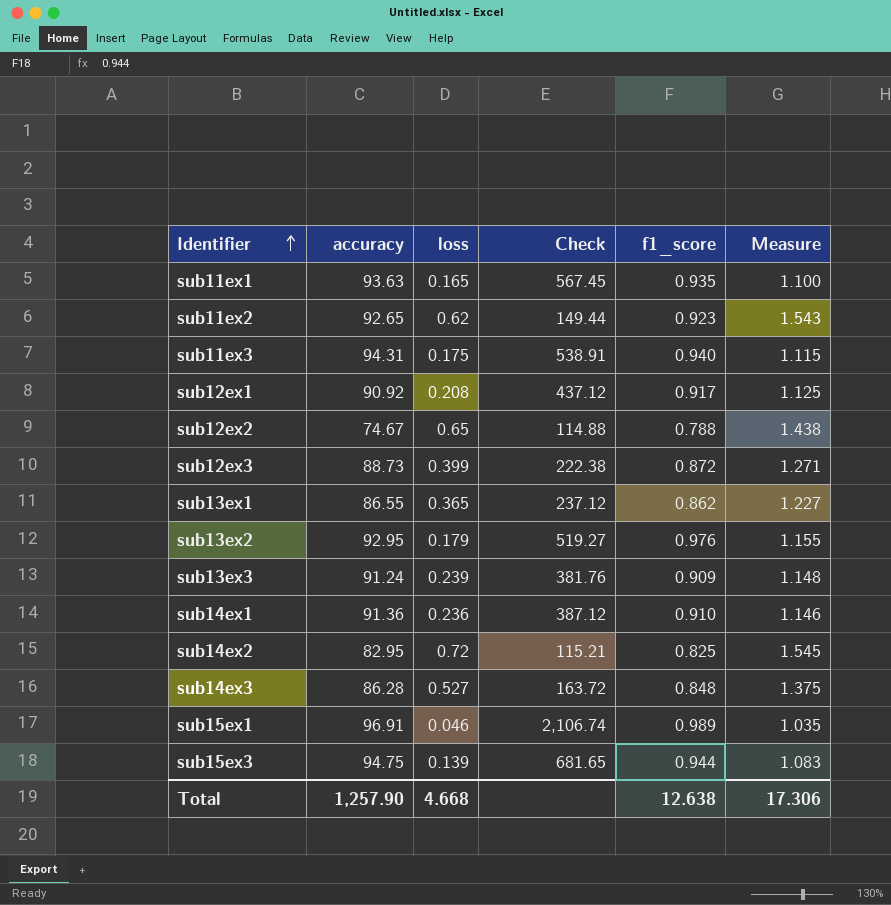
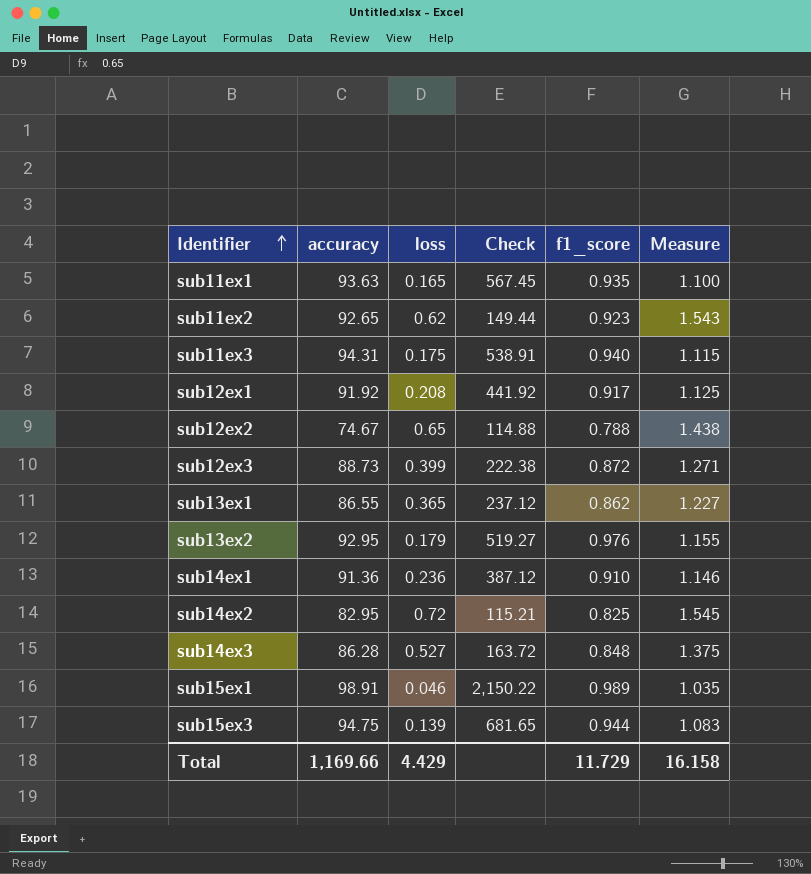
row sub13ex3: 91.24 | 0.239 | 381.76 | 0.909 | 1.148 -> none
sub12ex1 | accuracy: 90.92 -> 91.92
sub12ex1 | Check: 437.12 -> 441.92
sub15ex1 | accuracy: 96.91 -> 98.91
sub15ex1 | Check: 2,106.74 -> 2,150.22
Total | accuracy: 1,257.90 -> 1,169.66
Total | loss: 4.668 -> 4.429
Total | f1_score: 12.638 -> 11.729
Total | Measure: 17.306 -> 16.158

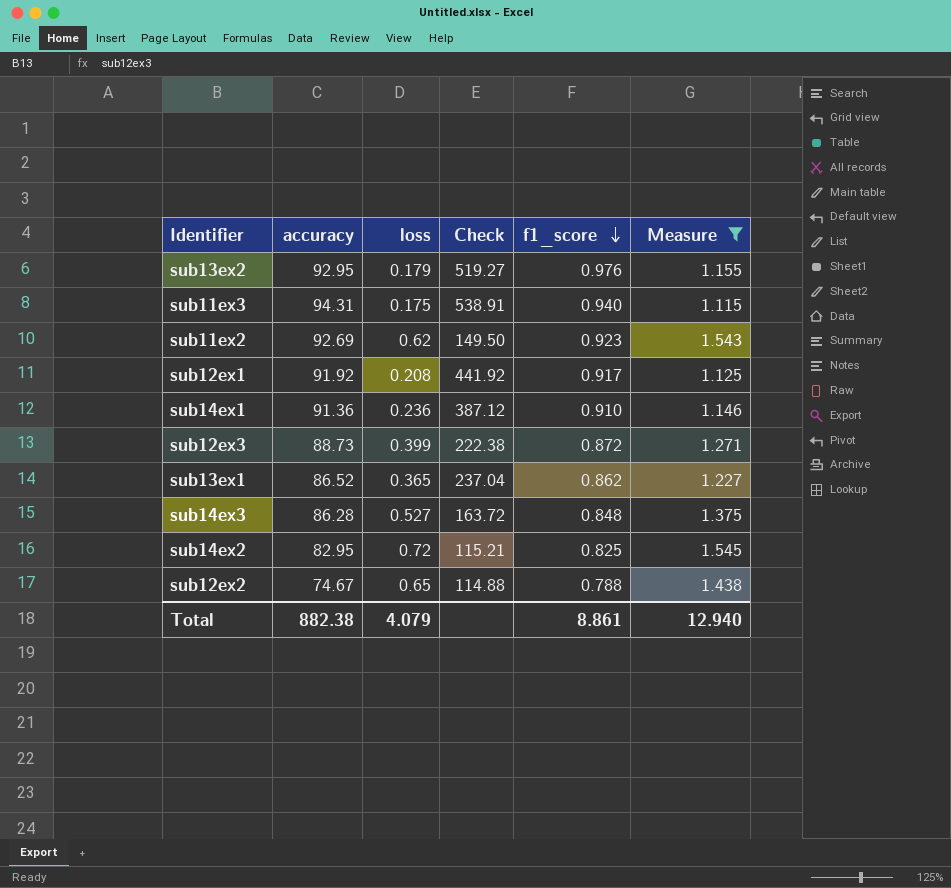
filter: none -> Measure >= 1.115
row order: Identifier ascending -> f1_score descending
sub11ex2 | accuracy: 92.65 -> 92.69
sub11ex2 | Check: 149.44 -> 149.50
sub13ex1 | accuracy: 86.55 -> 86.52
sub13ex1 | Check: 237.12 -> 237.04
Total | accuracy: 1,169.66 -> 882.38
Total | loss: 4.429 -> 4.079
Total | f1_score: 11.729 -> 8.861
Total | Measure: 16.158 -> 12.940

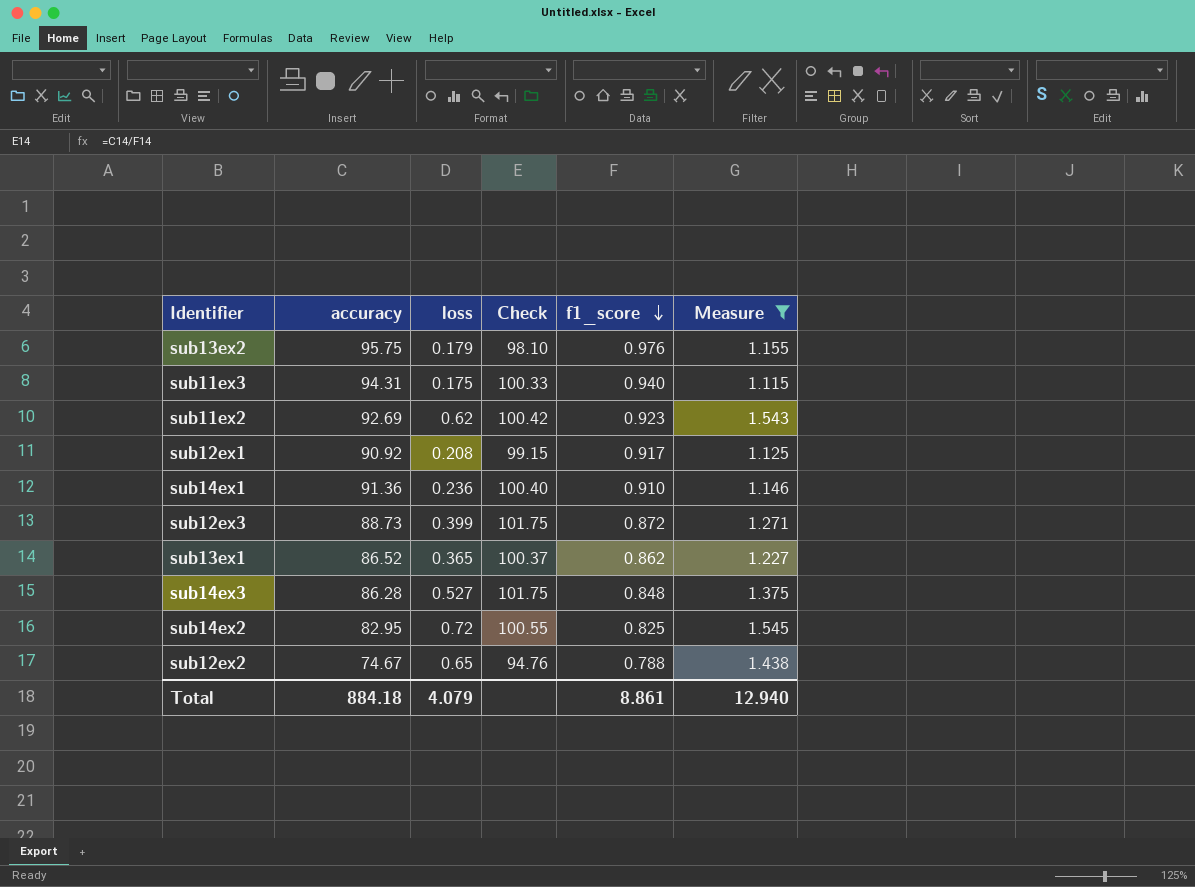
column Check | formula: [accuracy] / [loss] -> [accuracy] / [f1_score]
sub13ex2 | accuracy: 92.95 -> 95.75
sub12ex1 | accuracy: 91.92 -> 90.92
Total | accuracy: 882.38 -> 884.18

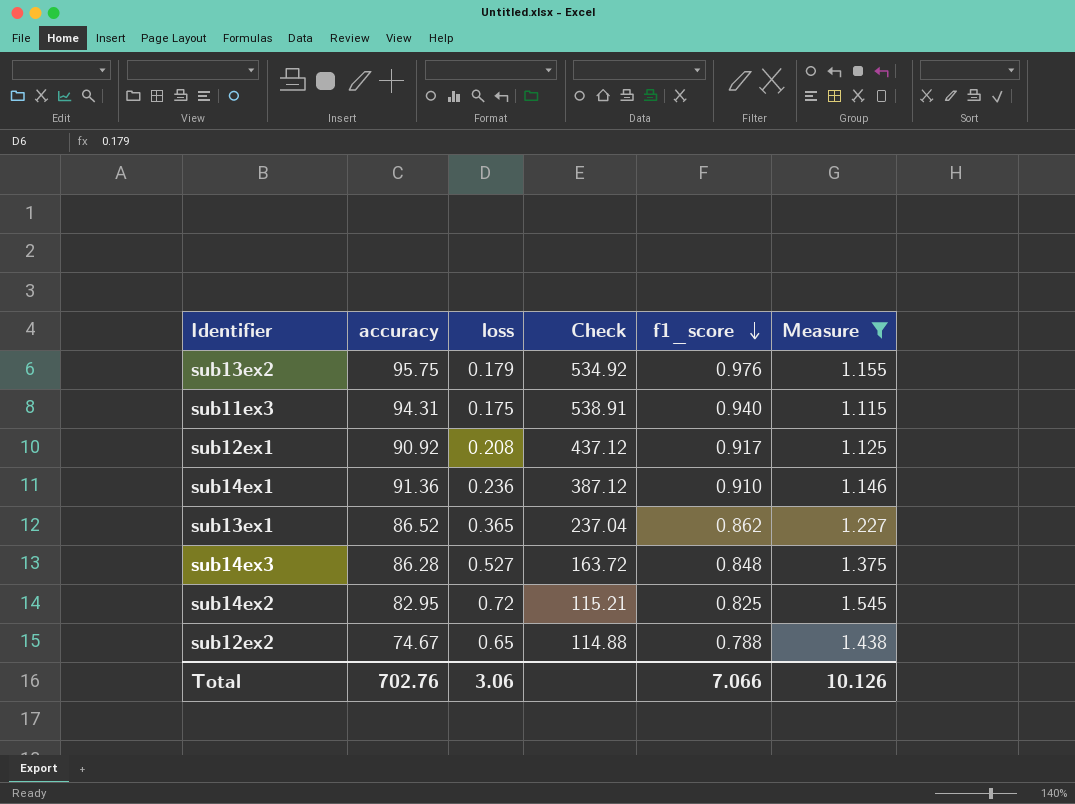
column Check | formula: [accuracy] / [f1_score] -> [accuracy] / [loss]
row sub11ex2: 92.69 | 0.62 | 100.42 | 0.923 | 1.543 -> none
row sub12ex3: 88.73 | 0.399 | 101.75 | 0.872 | 1.271 -> none
Total | accuracy: 884.18 -> 702.76
Total | loss: 4.079 -> 3.06
Total | f1_score: 8.861 -> 7.066
Total | Measure: 12.940 -> 10.126

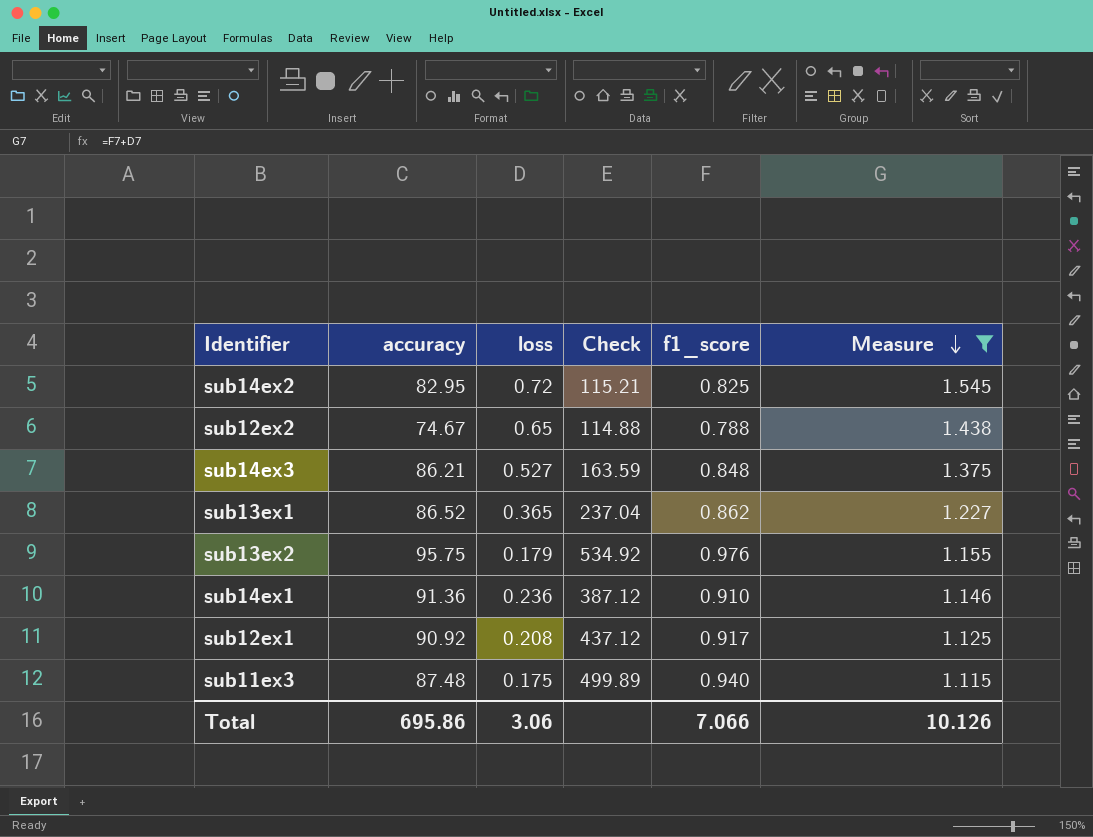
row order: f1_score descending -> Measure descending
sub14ex3 | accuracy: 86.28 -> 86.21
sub14ex3 | Check: 163.72 -> 163.59
sub11ex3 | accuracy: 94.31 -> 87.48
sub11ex3 | Check: 538.91 -> 499.89
Total | accuracy: 702.76 -> 695.86

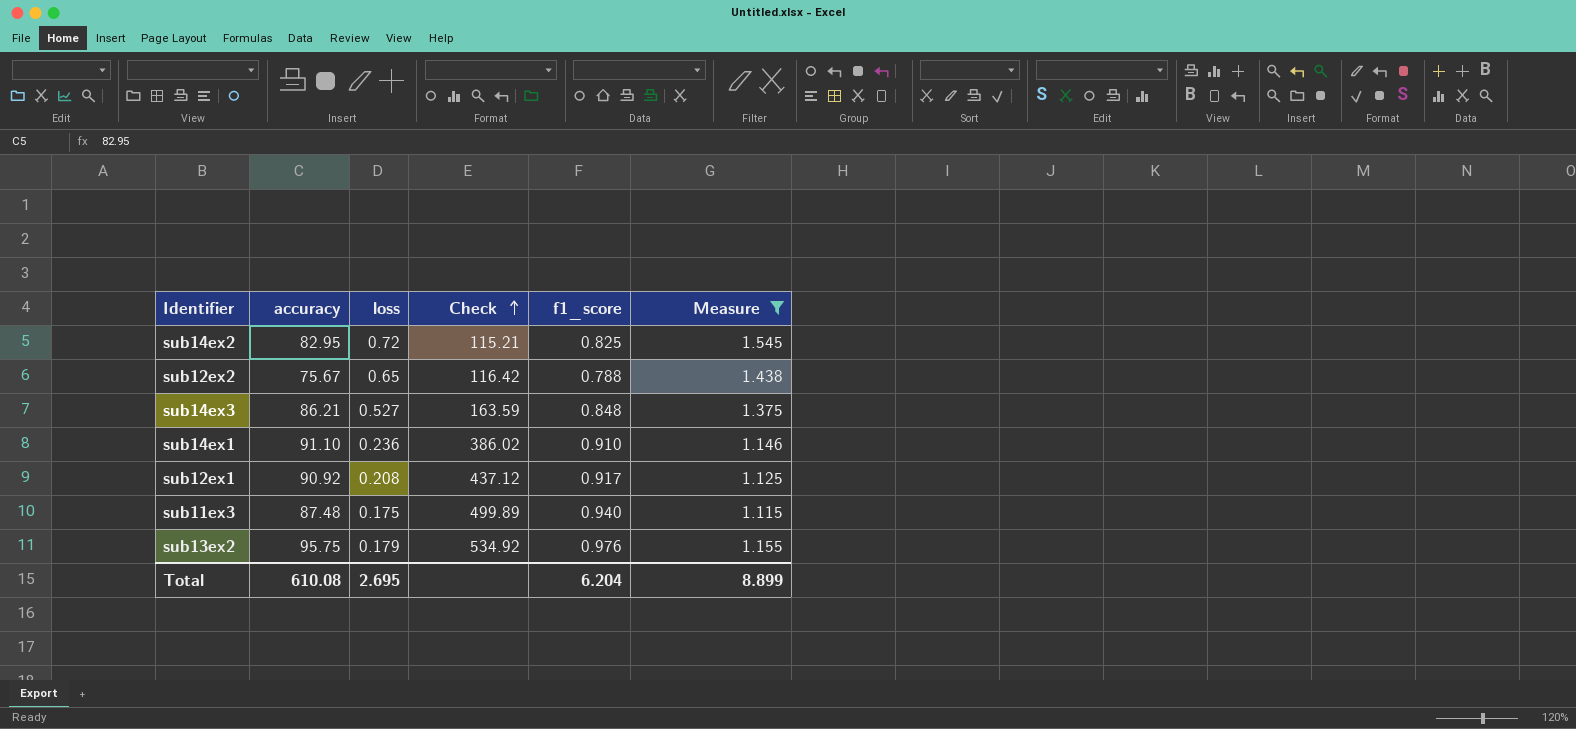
row order: Measure descending -> Check ascending
row sub13ex1: 86.52 | 0.365 | 237.04 | 0.862 | 1.227 -> none
sub12ex2 | accuracy: 74.67 -> 75.67
sub12ex2 | Check: 114.88 -> 116.42
sub14ex1 | accuracy: 91.36 -> 91.10
sub14ex1 | Check: 387.12 -> 386.02
Total | accuracy: 695.86 -> 610.08
Total | loss: 3.06 -> 2.695
Total | f1_score: 7.066 -> 6.204
Total | Measure: 10.126 -> 8.899

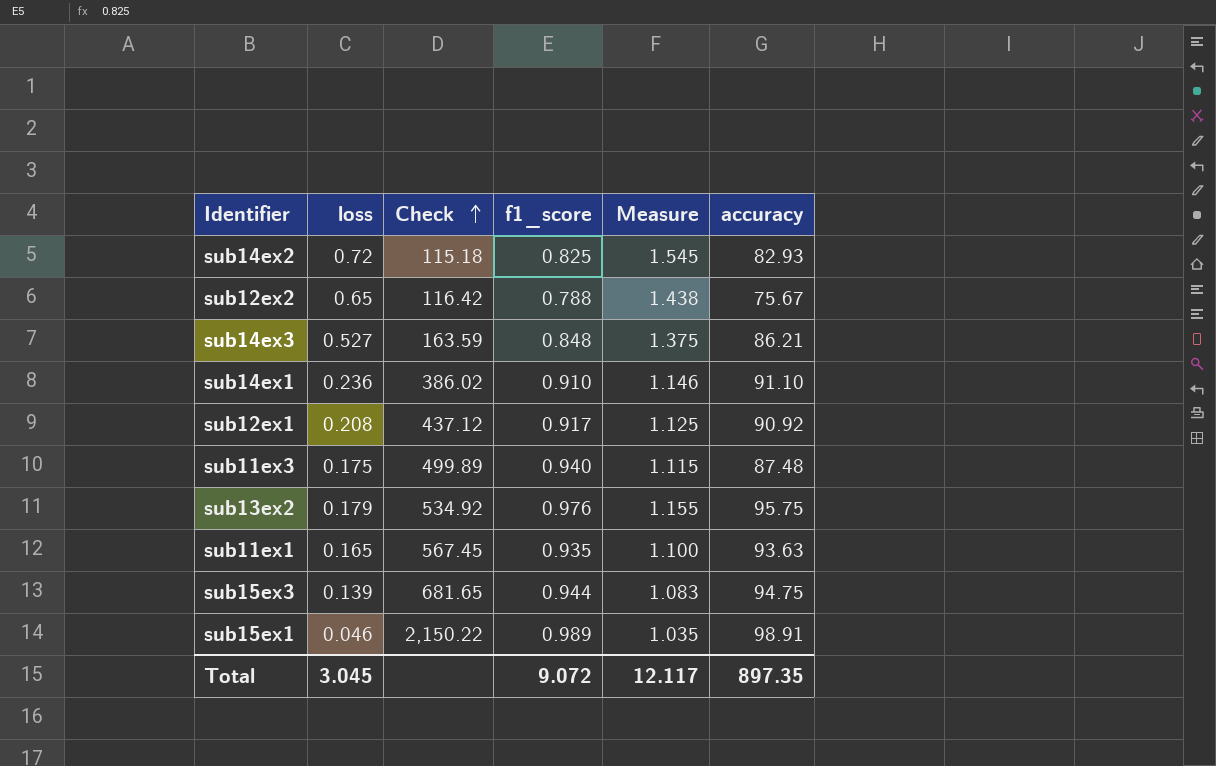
filter: Measure >= 1.115 -> none
column accuracy | position: 2 -> 6
sub14ex2 | Check: 115.21 -> 115.18
sub14ex2 | accuracy: 82.95 -> 82.93
Total | loss: 2.695 -> 3.045
Total | f1_score: 6.204 -> 9.072
Total | Measure: 8.899 -> 12.117
Total | accuracy: 610.08 -> 897.35

